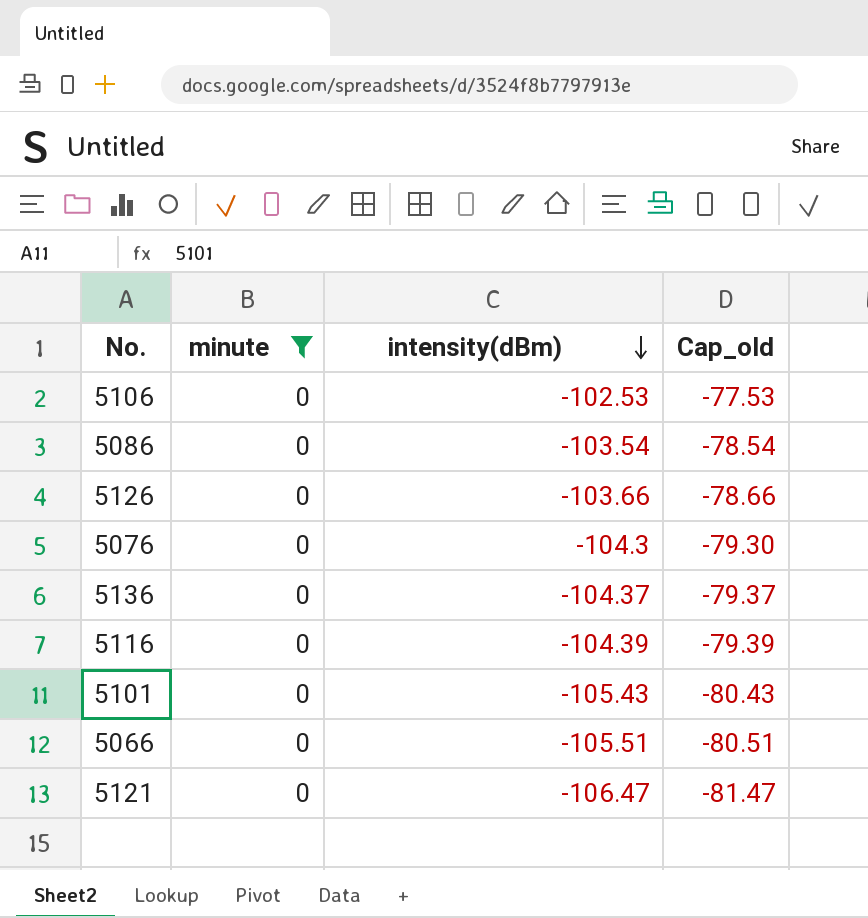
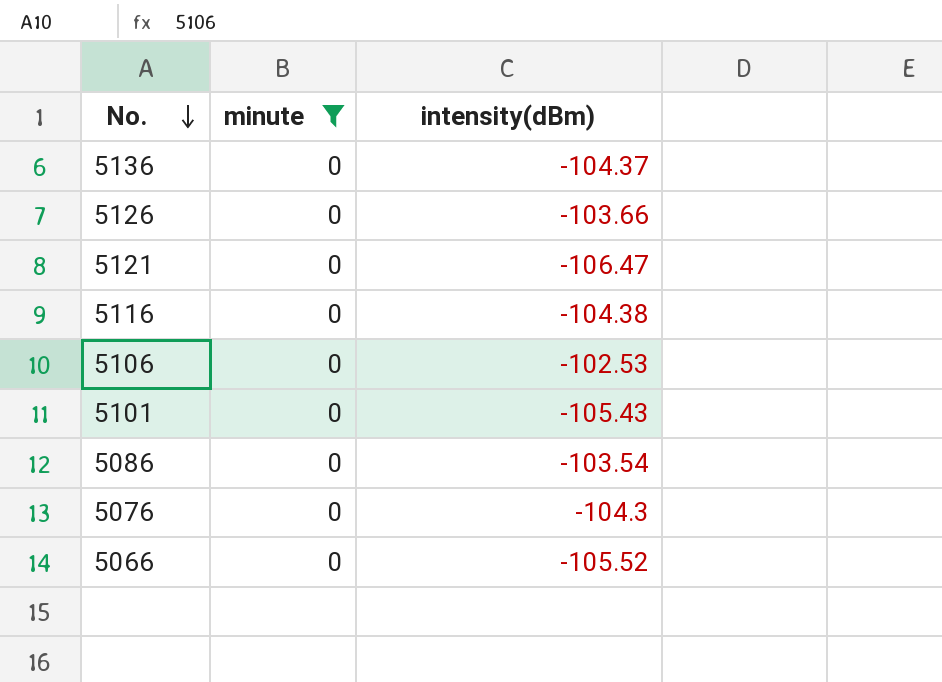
row order: intensity(dBm) descending -> No. descending
column Cap_old | formula: [intensity(dBm)] + 25 -> none
5116 | intensity(dBm): -104.39 -> -104.38
5066 | intensity(dBm): -105.51 -> -105.52

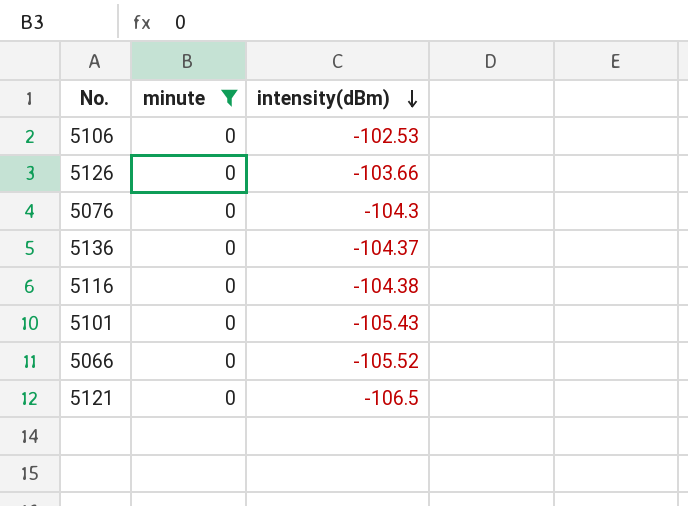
row order: No. descending -> intensity(dBm) descending
row 5086: 0 | -103.54 -> none
5121 | intensity(dBm): -106.47 -> -106.5

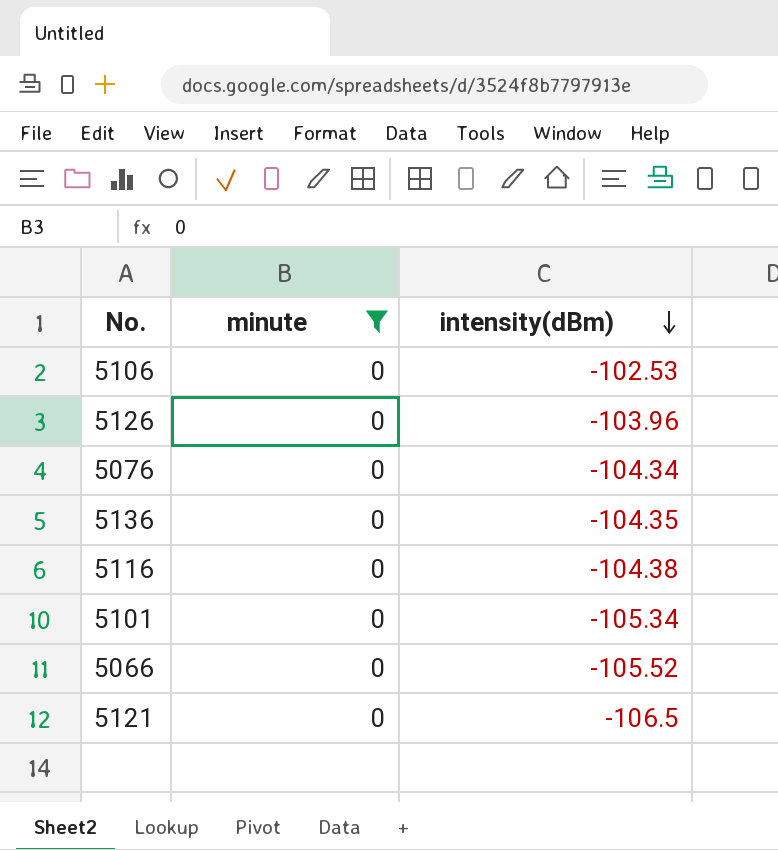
5126 | intensity(dBm): -103.66 -> -103.96
5076 | intensity(dBm): -104.3 -> -104.34
5136 | intensity(dBm): -104.37 -> -104.35
5101 | intensity(dBm): -105.43 -> -105.34

